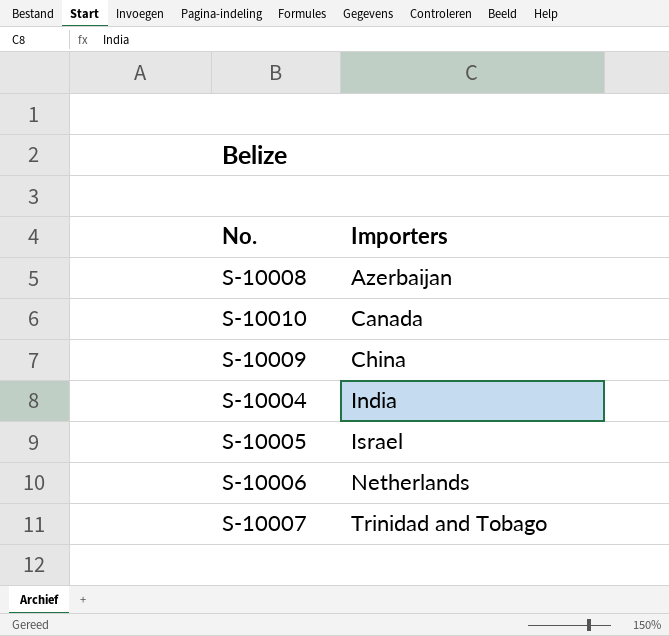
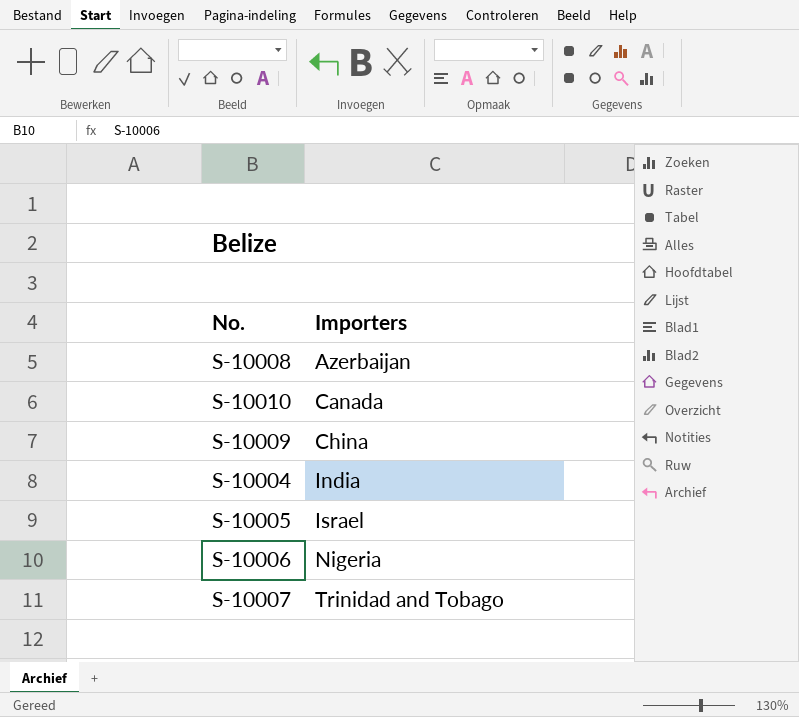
S-10006 | Importers: Netherlands -> Nigeria

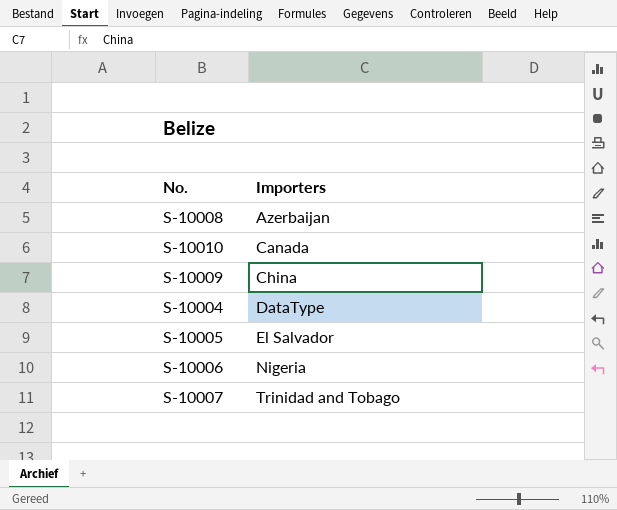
S-10004 | Importers: India -> DataType
S-10005 | Importers: Israel -> El Salvador

